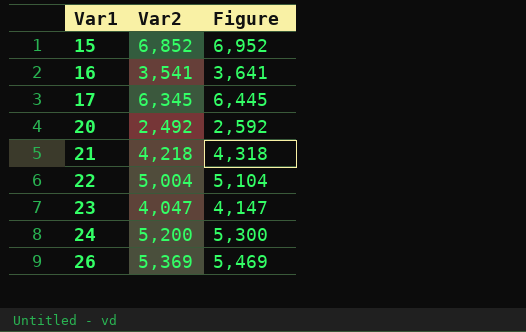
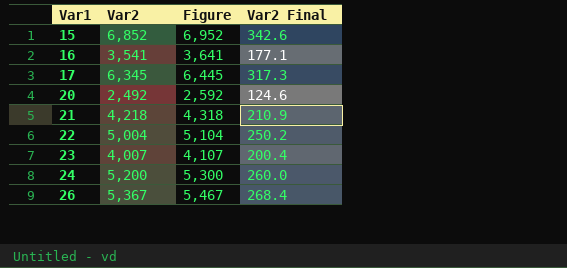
column Var2 Final | formula: none -> [Var2] * 0.05
23 | Var2: 4,047 -> 4,007
23 | Figure: 4,147 -> 4,107
26 | Var2: 5,369 -> 5,367
26 | Figure: 5,469 -> 5,467

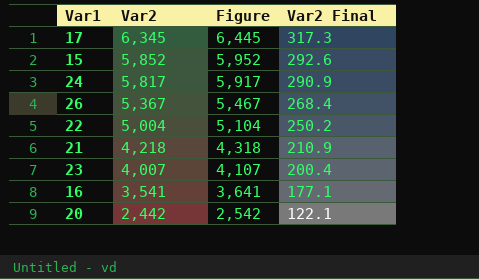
row order: Var1 ascending -> Var2 descending
15 | Var2: 6,852 -> 5,852
15 | Figure: 6,952 -> 5,952
15 | Var2 Final: 342.6 -> 292.6
24 | Var2: 5,200 -> 5,817
24 | Figure: 5,300 -> 5,917
24 | Var2 Final: 260.0 -> 290.9
20 | Var2: 2,492 -> 2,442
20 | Figure: 2,592 -> 2,542
20 | Var2 Final: 124.6 -> 122.1

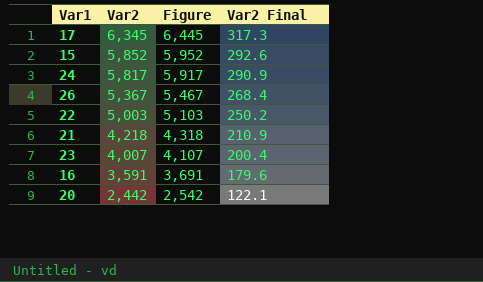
22 | Var2: 5,004 -> 5,003
22 | Figure: 5,104 -> 5,103
16 | Var2: 3,541 -> 3,591
16 | Figure: 3,641 -> 3,691
16 | Var2 Final: 177.1 -> 179.6

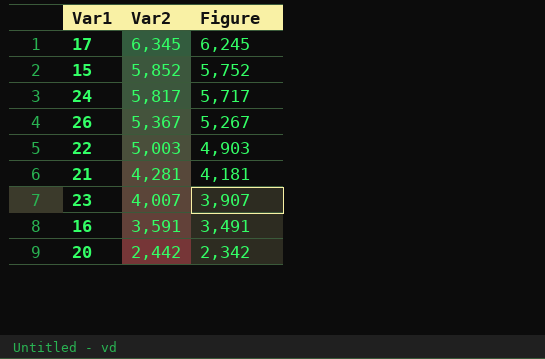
column Var2 Final | formula: [Var2] * 0.05 -> none
column Figure | formula: [Var2] + 100 -> [Var2] - 100
21 | Var2: 4,218 -> 4,281

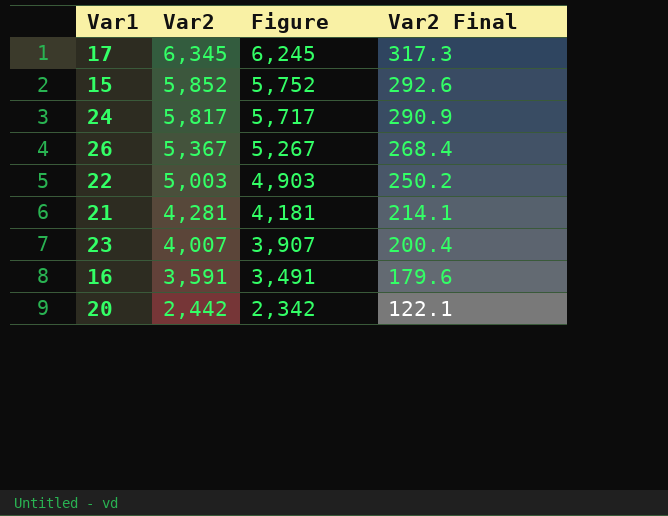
column Var2 Final | formula: none -> [Var2] * 0.05

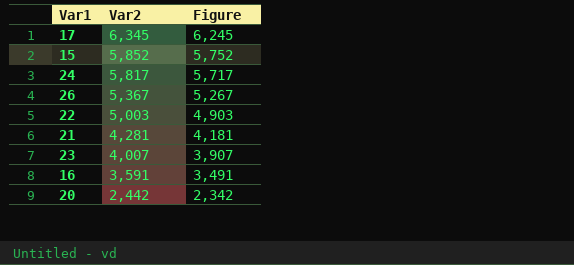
column Var2 Final | formula: [Var2] * 0.05 -> none

